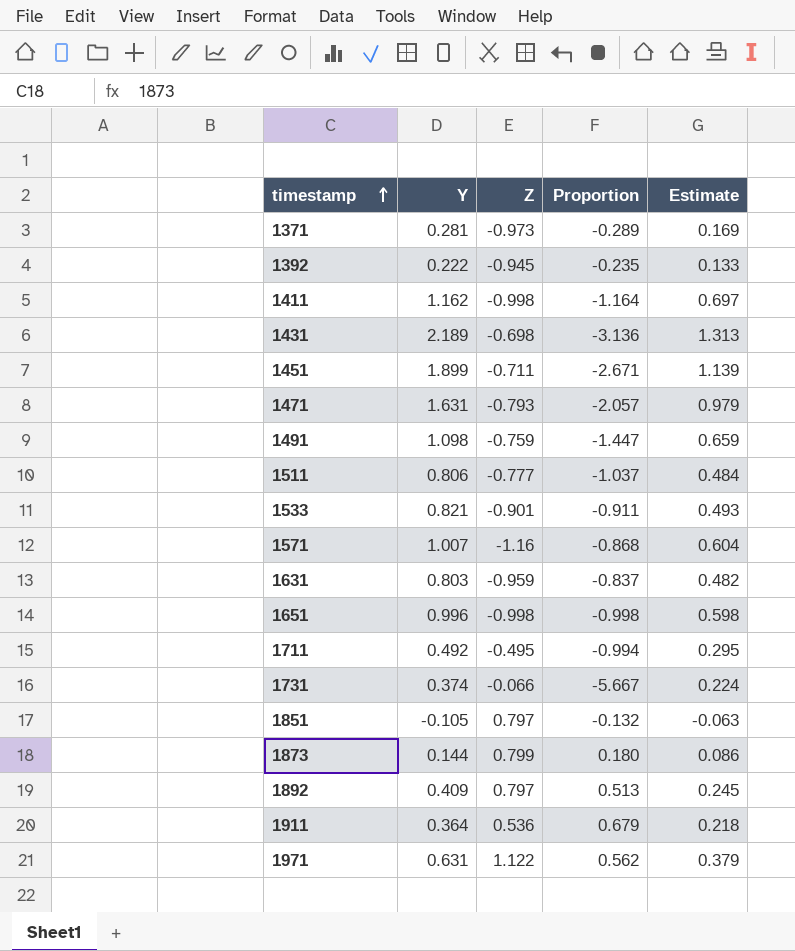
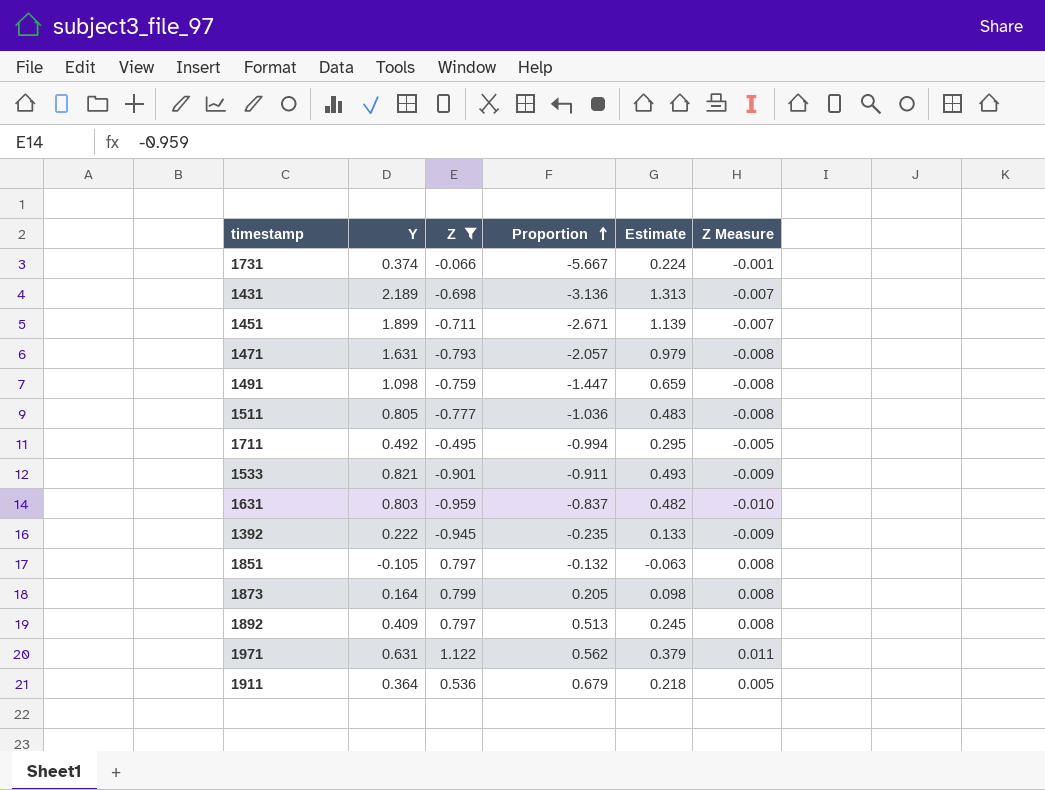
filter: none -> Z >= -0.959
row order: timestamp ascending -> Proportion ascending
column Z Measure | formula: none -> [Z] * 0.01
1511 | Y: 0.806 -> 0.805
1511 | Proportion: -1.037 -> -1.036
1511 | Estimate: 0.484 -> 0.483
1873 | Y: 0.144 -> 0.164
1873 | Proportion: 0.180 -> 0.205
1873 | Estimate: 0.086 -> 0.098

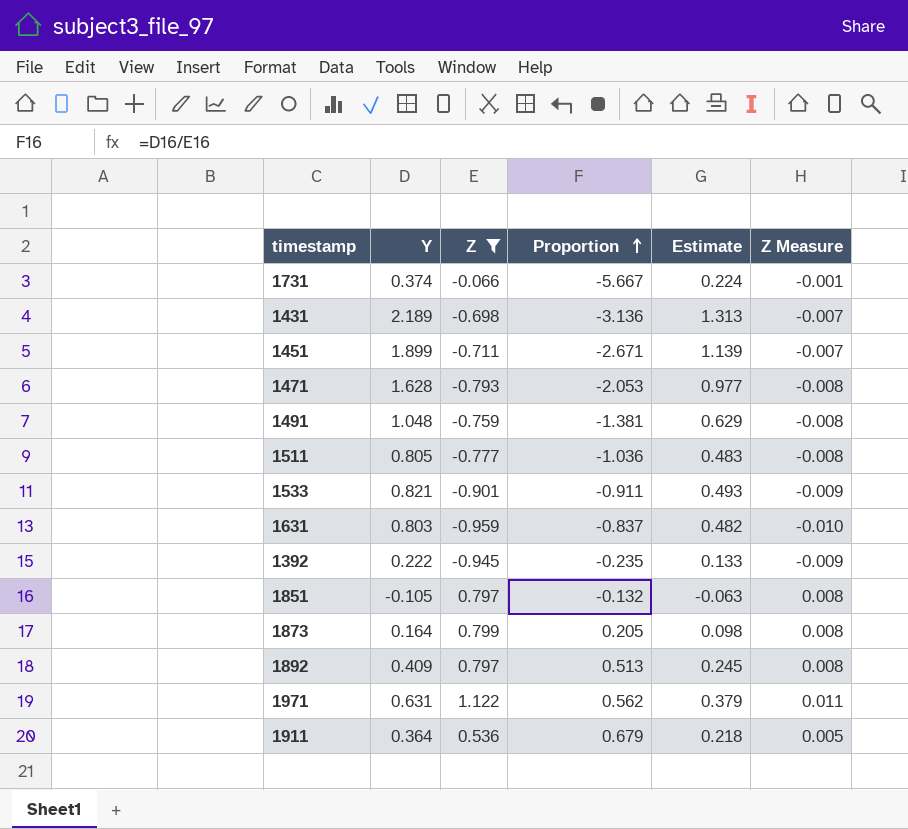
row 1711: 0.492 | -0.495 | -0.994 | 0.295 | -0.005 -> none
1471 | Y: 1.631 -> 1.628
1471 | Proportion: -2.057 -> -2.053
1471 | Estimate: 0.979 -> 0.977
1491 | Y: 1.098 -> 1.048
1491 | Proportion: -1.447 -> -1.381
1491 | Estimate: 0.659 -> 0.629

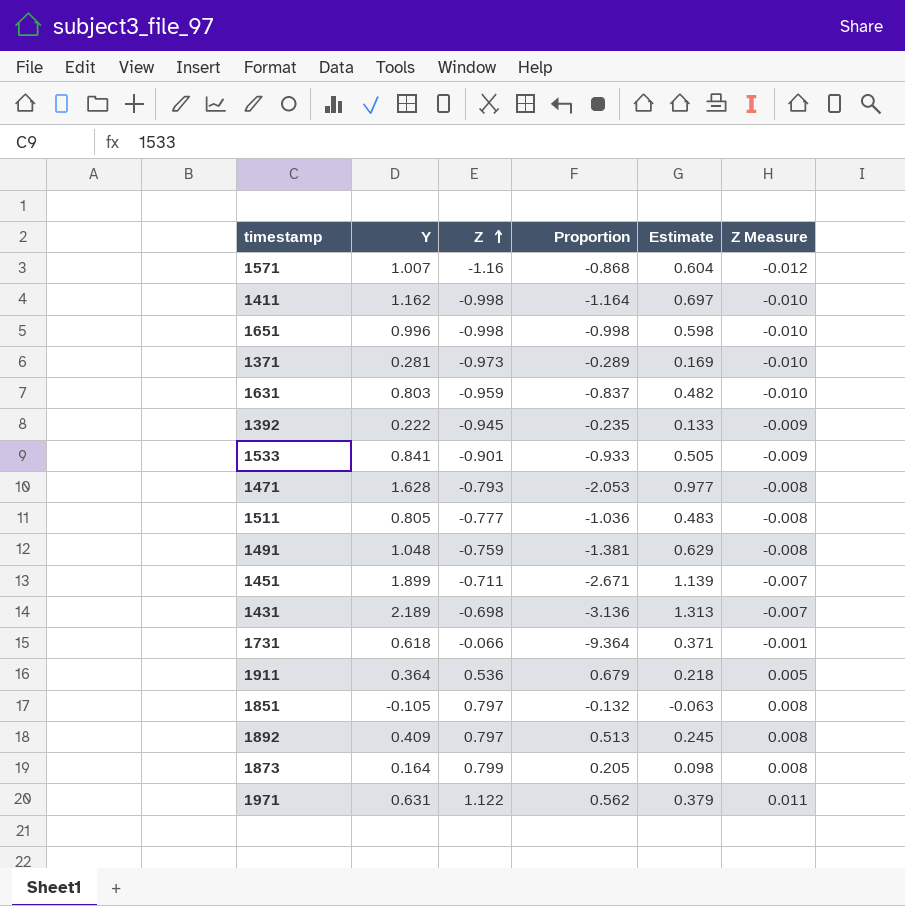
filter: Z >= -0.959 -> none
row order: Proportion ascending -> Z ascending
1533 | Y: 0.821 -> 0.841
1533 | Proportion: -0.911 -> -0.933
1533 | Estimate: 0.493 -> 0.505
1731 | Y: 0.374 -> 0.618
1731 | Proportion: -5.667 -> -9.364
1731 | Estimate: 0.224 -> 0.371

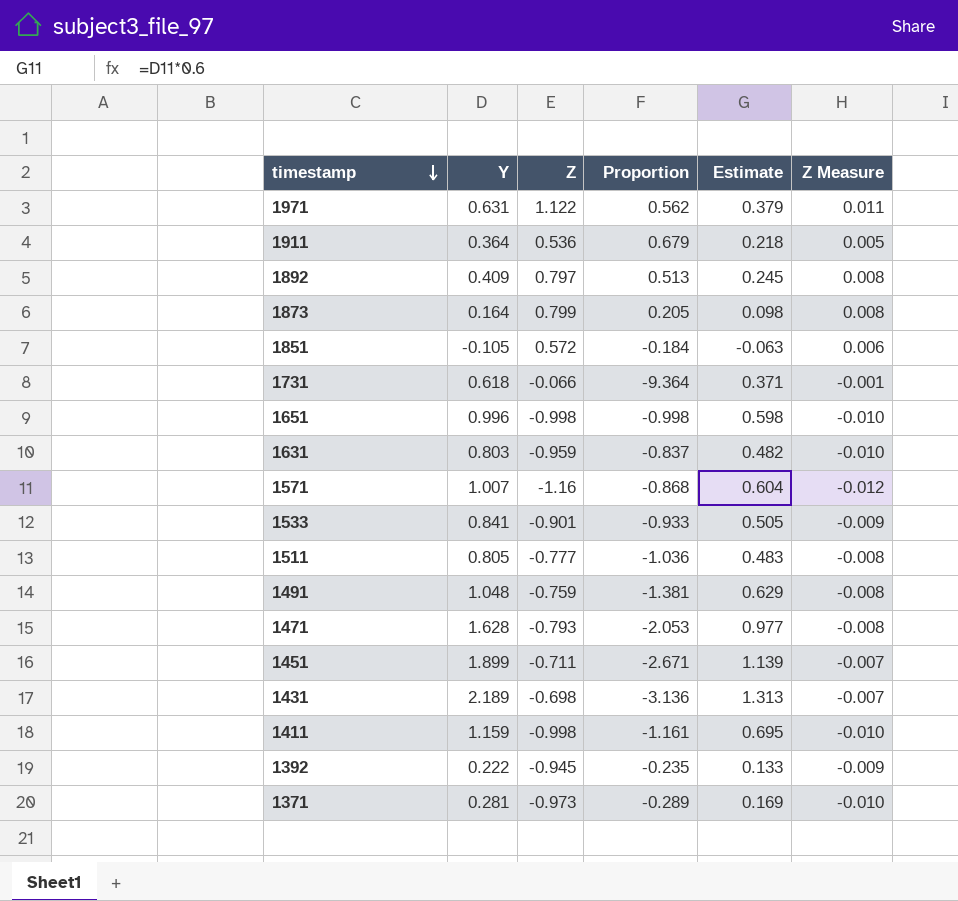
row order: Z ascending -> timestamp descending
1851 | Z: 0.797 -> 0.572
1851 | Proportion: -0.132 -> -0.184
1851 | Z Measure: 0.008 -> 0.006
1411 | Y: 1.162 -> 1.159
1411 | Proportion: -1.164 -> -1.161
1411 | Estimate: 0.697 -> 0.695

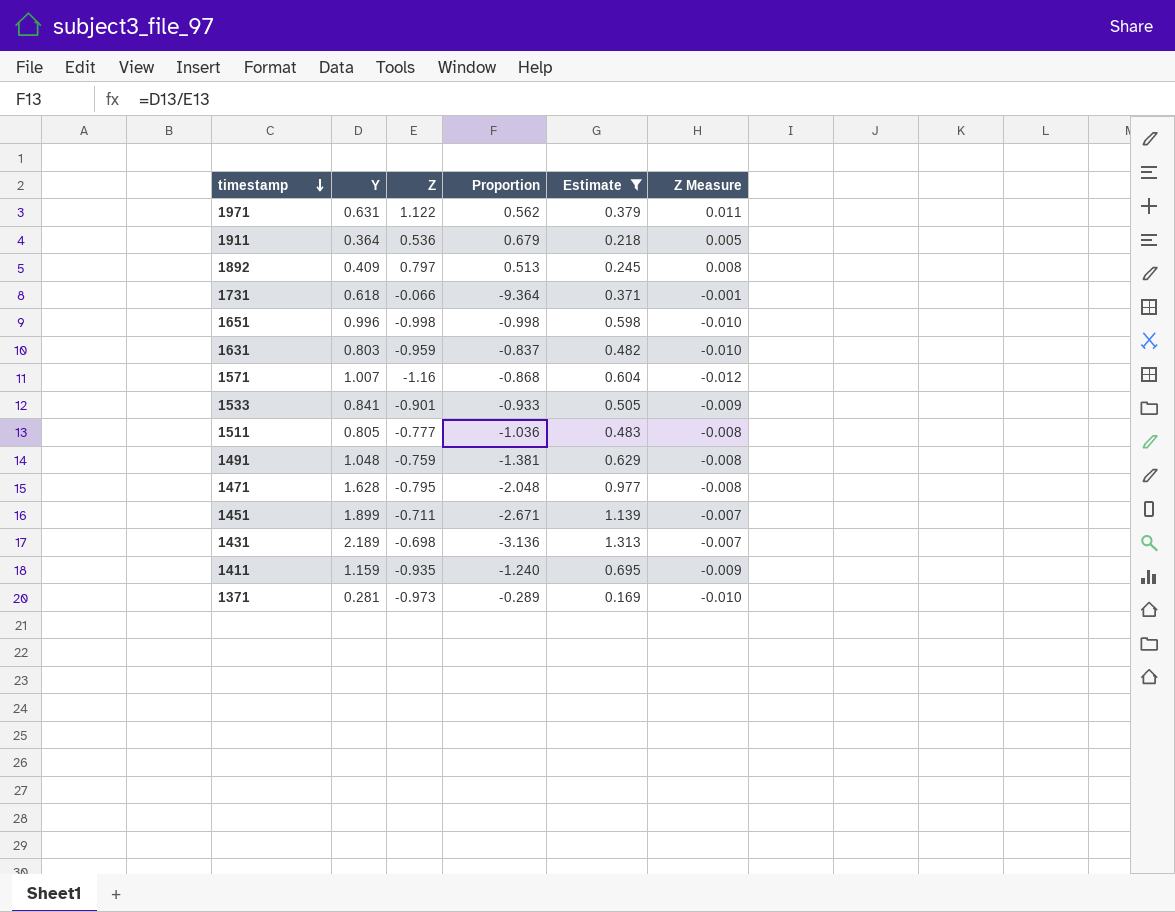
filter: none -> Estimate >= 0.169
1471 | Z: -0.793 -> -0.795
1471 | Proportion: -2.053 -> -2.048
1411 | Z: -0.998 -> -0.935
1411 | Proportion: -1.161 -> -1.240
1411 | Z Measure: -0.010 -> -0.009

